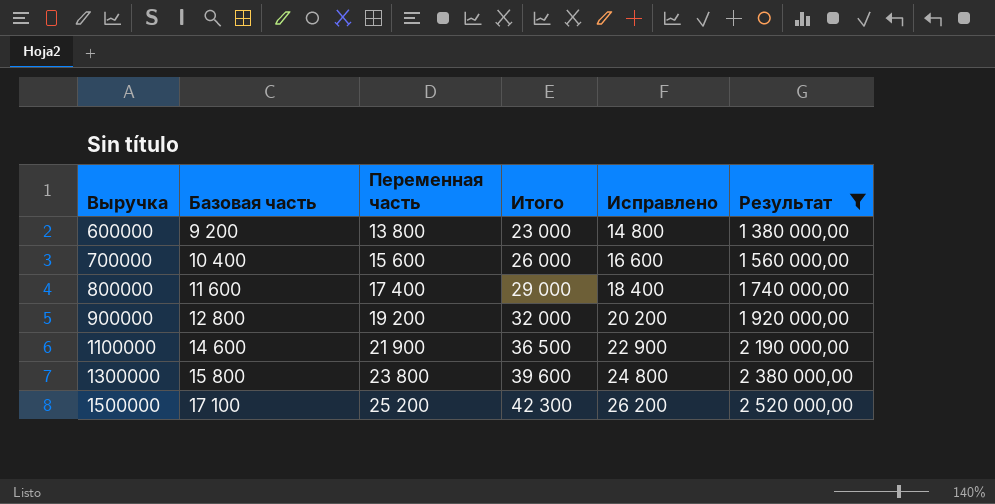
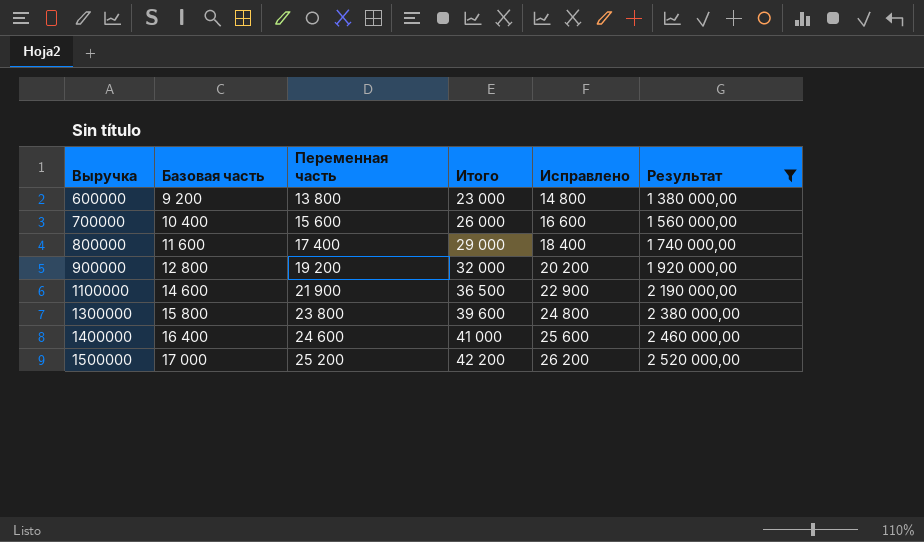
row 1400000: none -> 16 400 | 24 600 | 41 000 | 25 600 | 2 460 000,00
1500000 | Базовая часть: 17 100 -> 17 000
1500000 | Итого: 42 300 -> 42 200

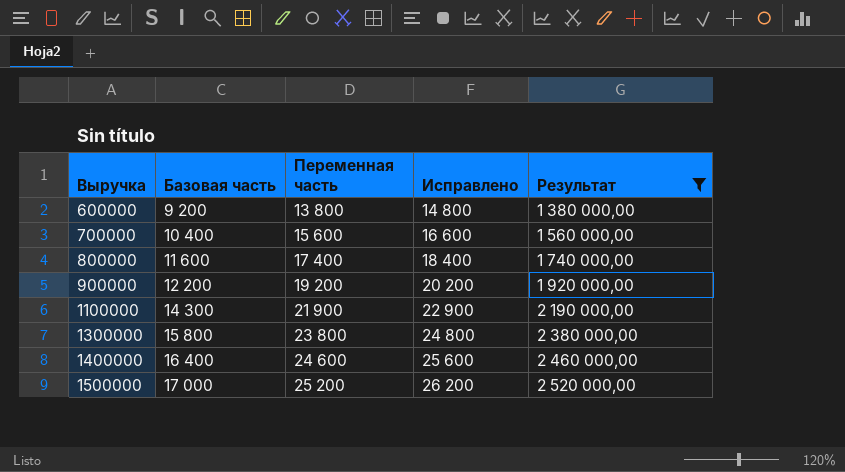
column Итого | formula: [Базовая часть] + [Переменная часть] -> none
900000 | Базовая часть: 12 800 -> 12 200
1100000 | Базовая часть: 14 600 -> 14 300

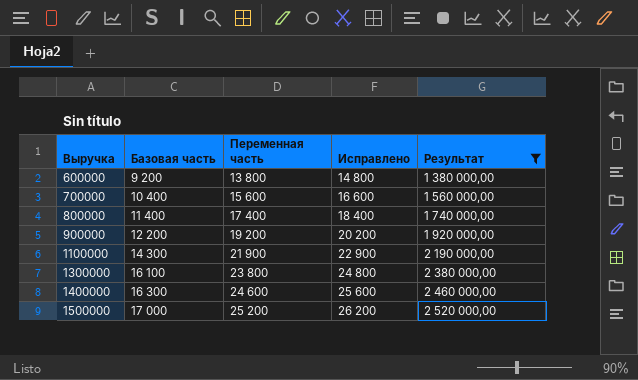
800000 | Базовая часть: 11 600 -> 11 400
1300000 | Базовая часть: 15 800 -> 16 100
1400000 | Базовая часть: 16 400 -> 16 300

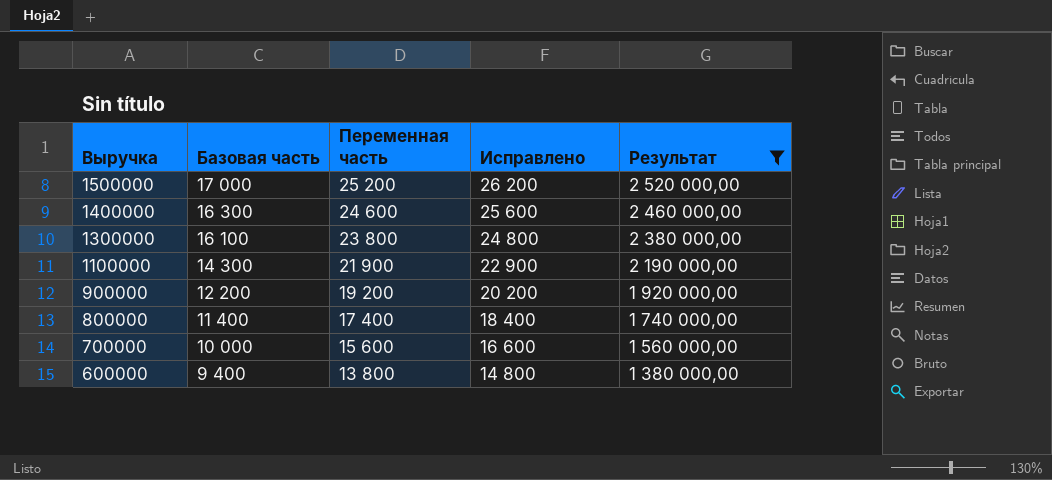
row order: Выручка ascending -> Выручка descending
700000 | Базовая часть: 10 400 -> 10 000
600000 | Базовая часть: 9 200 -> 9 400

